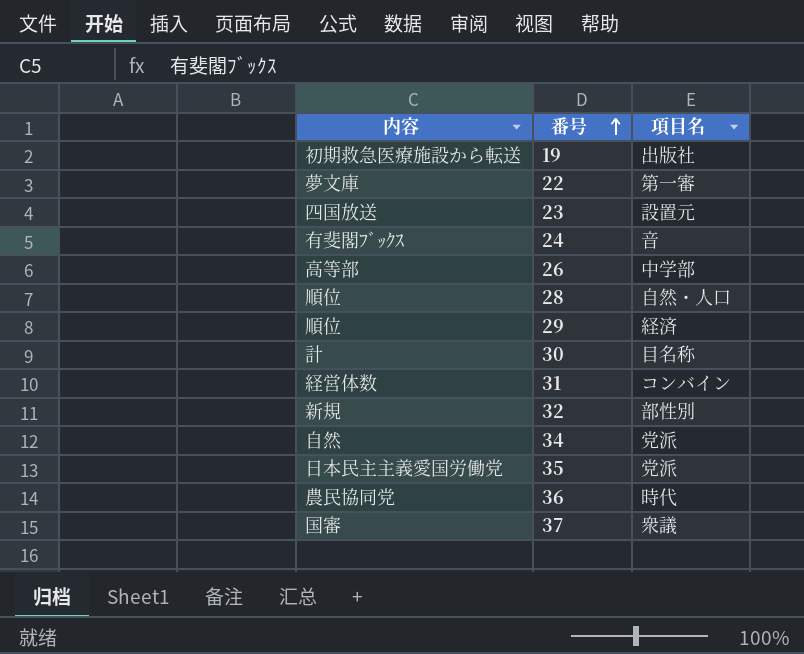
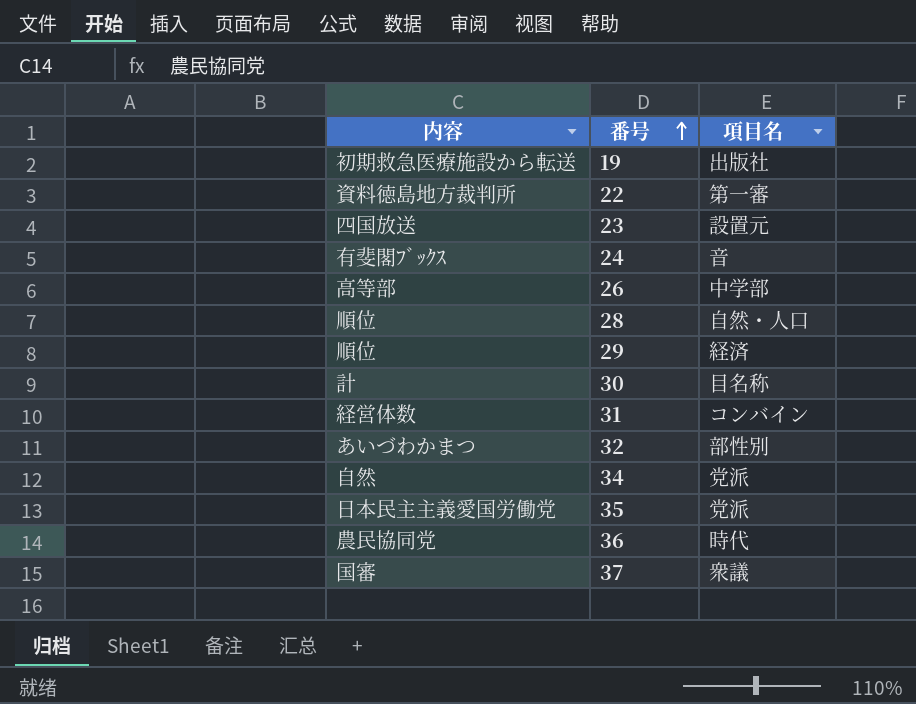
22 | 内容: 夢文庫 -> 資料徳島地方裁判所
32 | 内容: 新規 -> あいづわかまつ

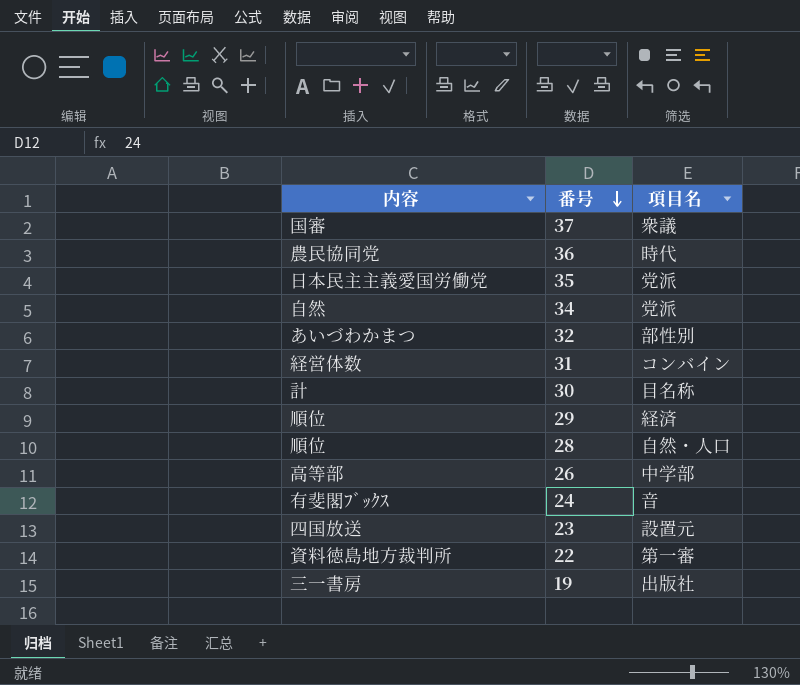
row order: 番号 ascending -> 番号 descending
19 | 内容: 初期救急医療施設から転送 -> 三一書房

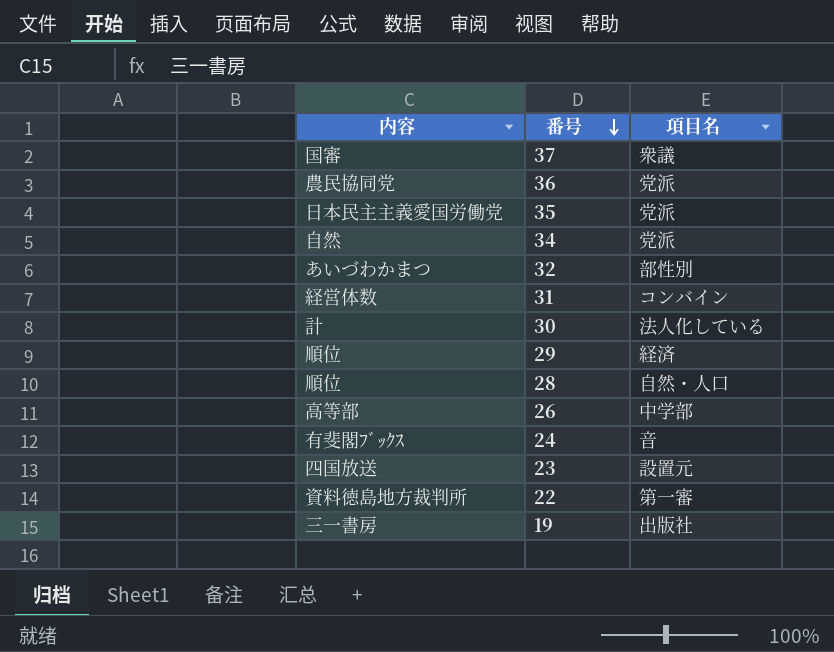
36 | 項目名: 時代 -> 党派
30 | 項目名: 目名称 -> 法人化している

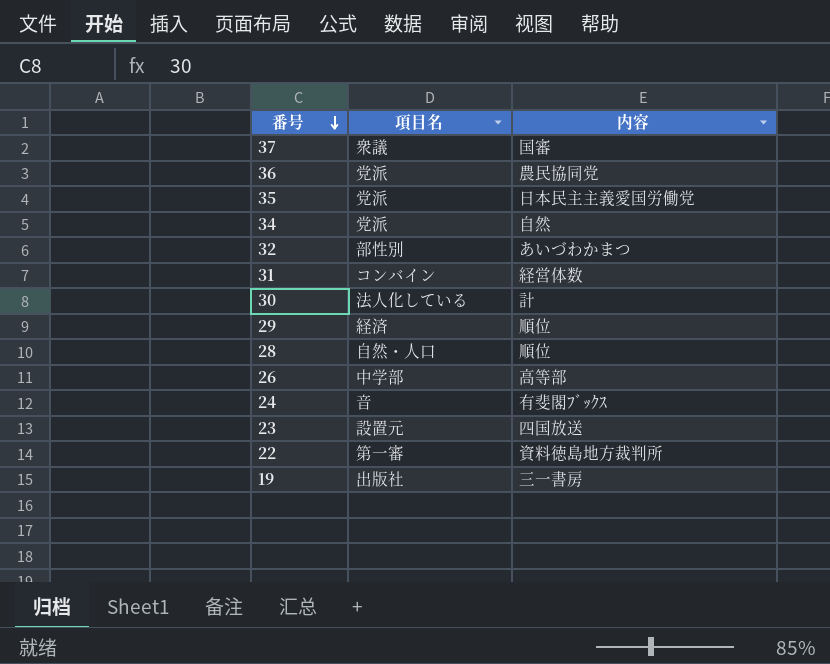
column 内容 | position: 1 -> 3

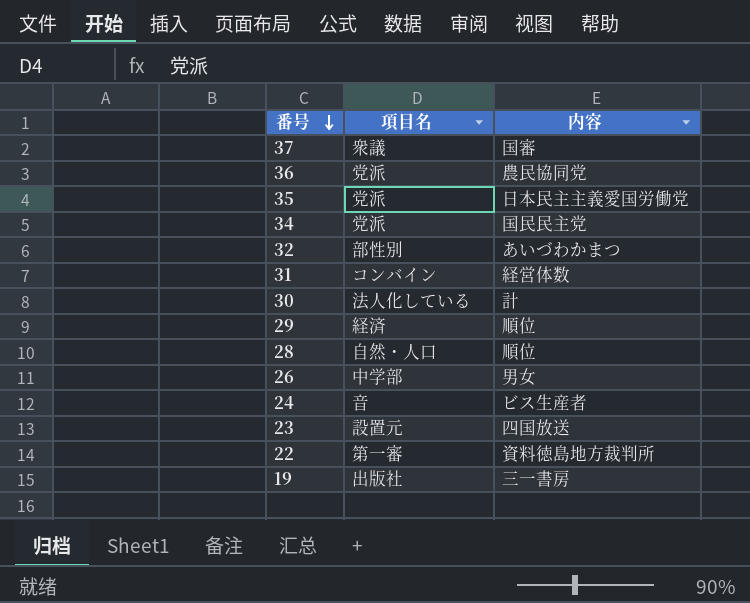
34 | 内容: 自然 -> 国民民主党
26 | 内容: 高等部 -> 男女
24 | 内容: 有斐閣ﾌﾞｯｸｽ -> ビス生産者

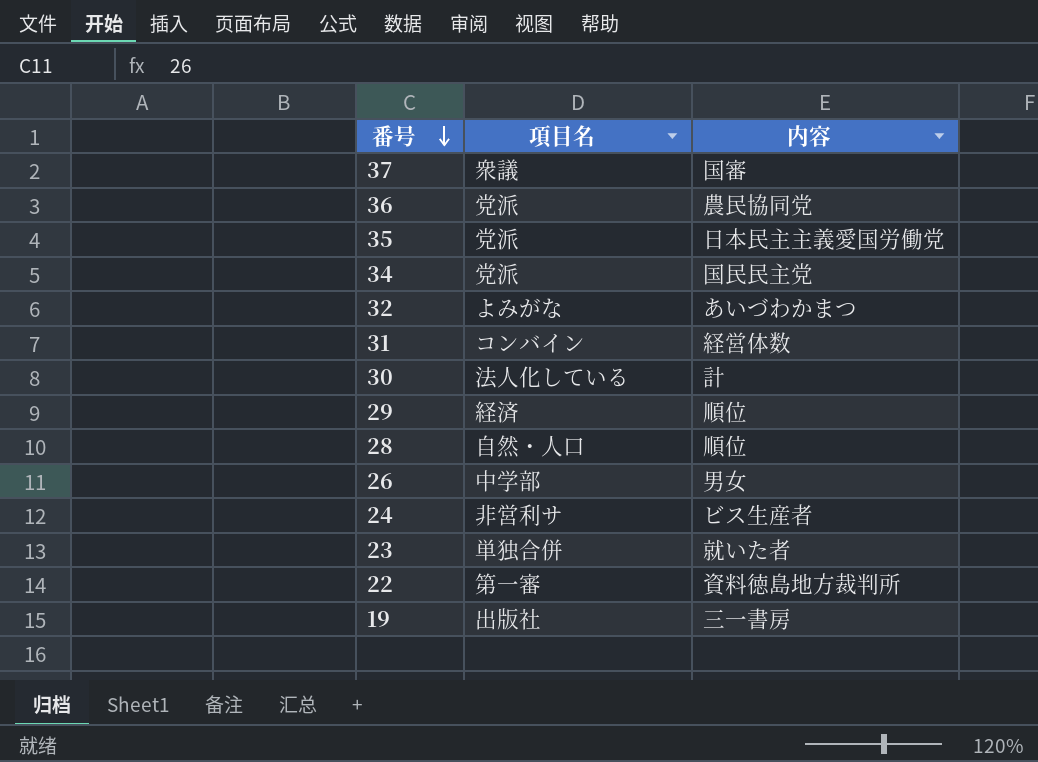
32 | 項目名: 部性別 -> よみがな
24 | 項目名: 音 -> 非営利サ
23 | 項目名: 設置元 -> 単独合併
23 | 内容: 四国放送 -> 就いた者

